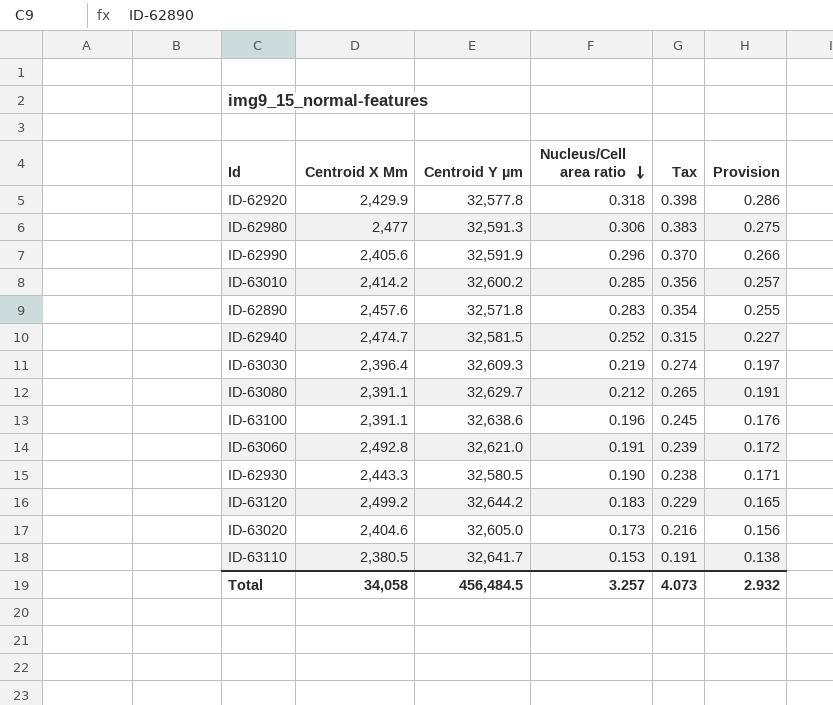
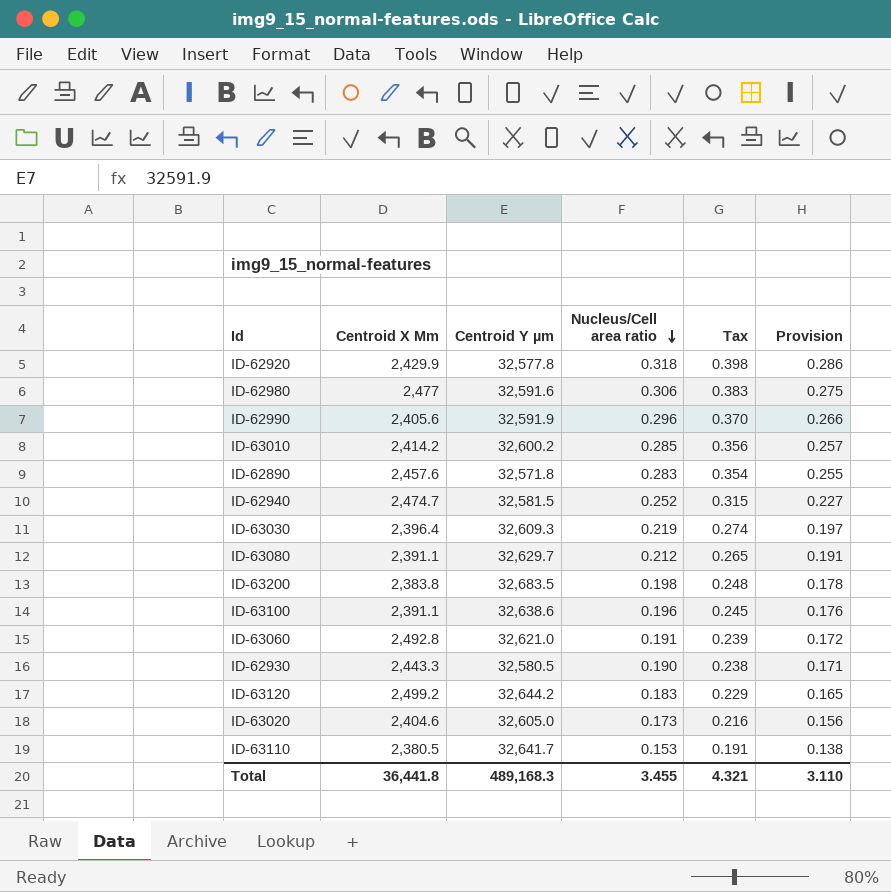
ID-62980 | Centroid Y µm: 32,591.3 -> 32,591.6
row ID-63200: none -> 2,383.8 | 32,683.5 | 0.198 | 0.248 | 0.178
Total | Centroid X Μm: 34,058 -> 36,441.8
Total | Centroid Y µm: 456,484.5 -> 489,168.3
Total | Nucleus/Cell area ratio: 3.257 -> 3.455
Total | Tax: 4.073 -> 4.321
Total | Provision: 2.932 -> 3.110

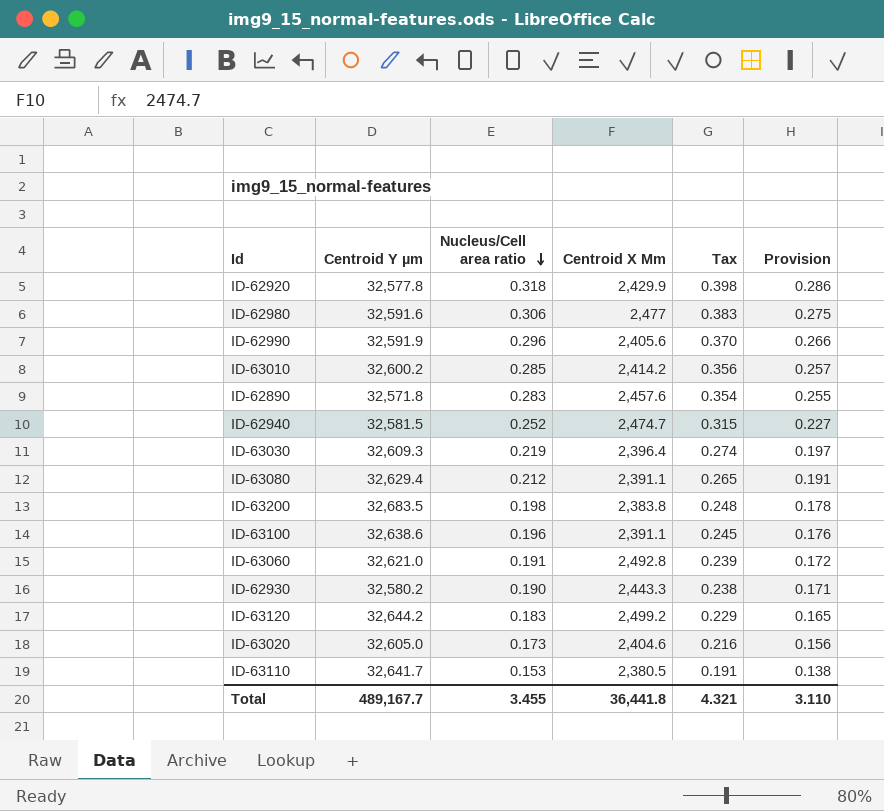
column Centroid X Μm | position: 2 -> 4
ID-63080 | Centroid Y µm: 32,629.7 -> 32,629.4
ID-62930 | Centroid Y µm: 32,580.5 -> 32,580.2
Total | Centroid Y µm: 489,168.3 -> 489,167.7

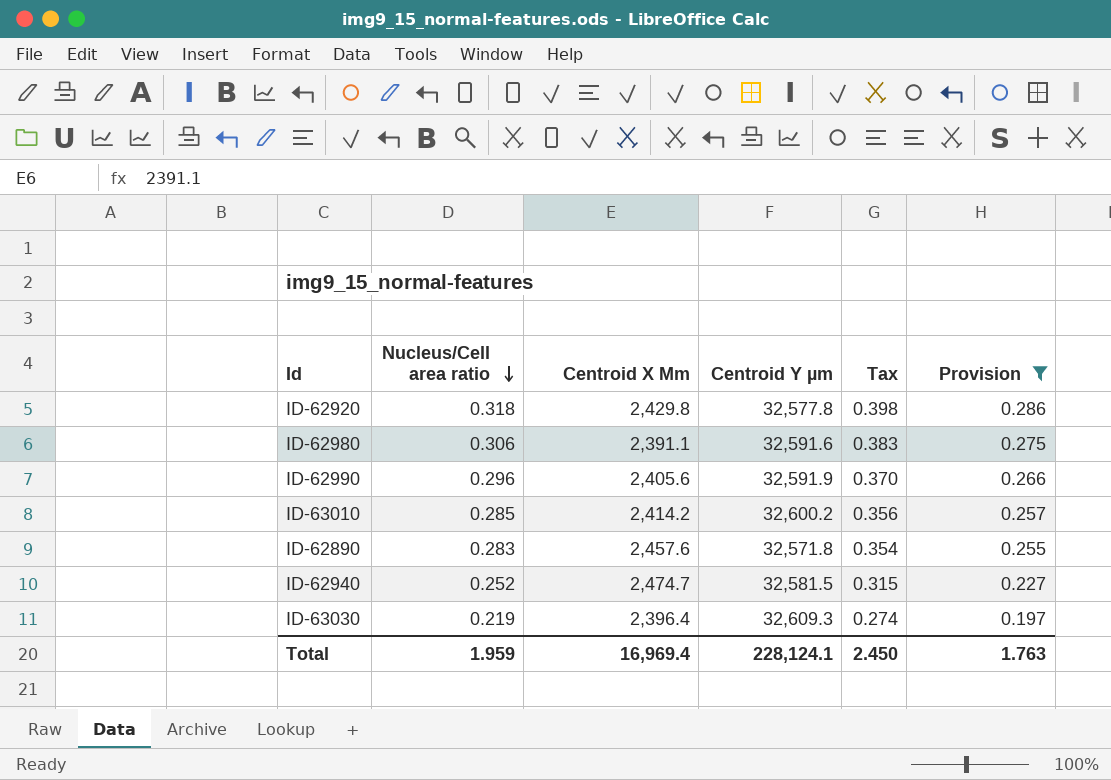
filter: none -> Provision >= 0.197
column Centroid Y µm | position: 2 -> 4
ID-62920 | Centroid X Μm: 2,429.9 -> 2,429.8
ID-62980 | Centroid X Μm: 2,477 -> 2,391.1
Total | Nucleus/Cell area ratio: 3.455 -> 1.959
Total | Centroid X Μm: 36,441.8 -> 16,969.4
Total | Centroid Y µm: 489,167.7 -> 228,124.1
Total | Tax: 4.321 -> 2.450
Total | Provision: 3.110 -> 1.763

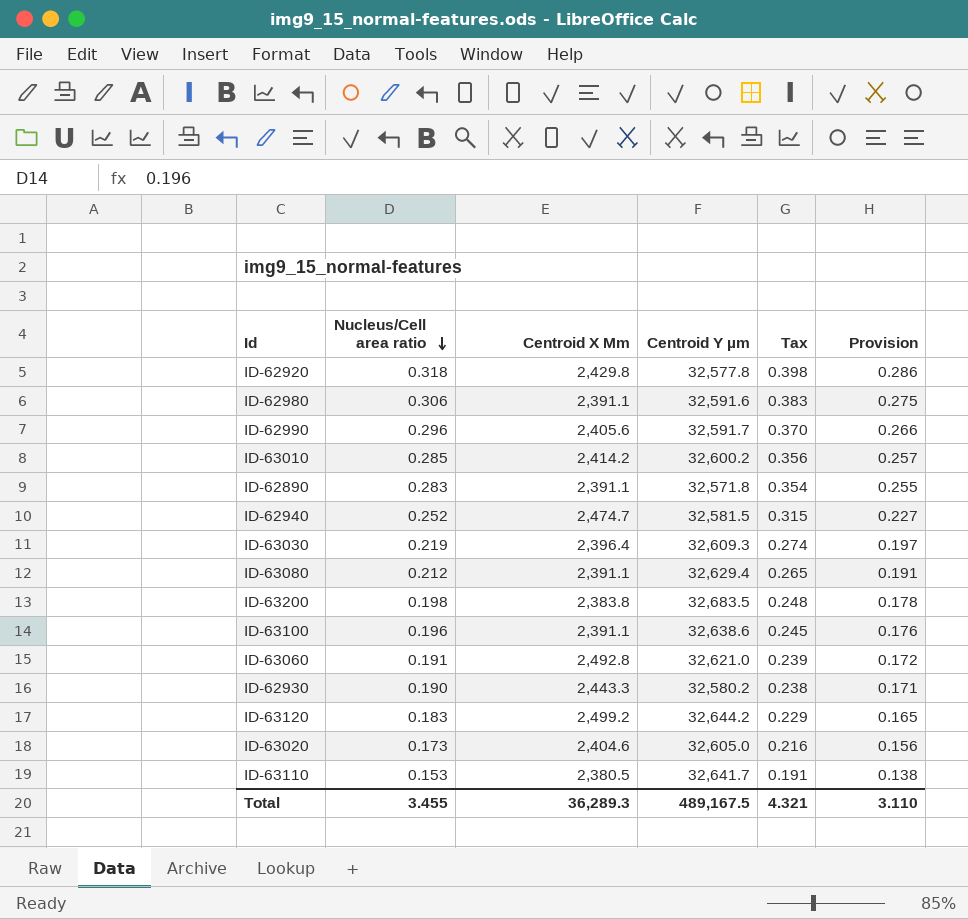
filter: Provision >= 0.197 -> none
ID-62990 | Centroid Y µm: 32,591.9 -> 32,591.7
ID-62890 | Centroid X Μm: 2,457.6 -> 2,391.1
Total | Nucleus/Cell area ratio: 1.959 -> 3.455
Total | Centroid X Μm: 16,969.4 -> 36,289.3
Total | Centroid Y µm: 228,124.1 -> 489,167.5
Total | Tax: 2.450 -> 4.321
Total | Provision: 1.763 -> 3.110

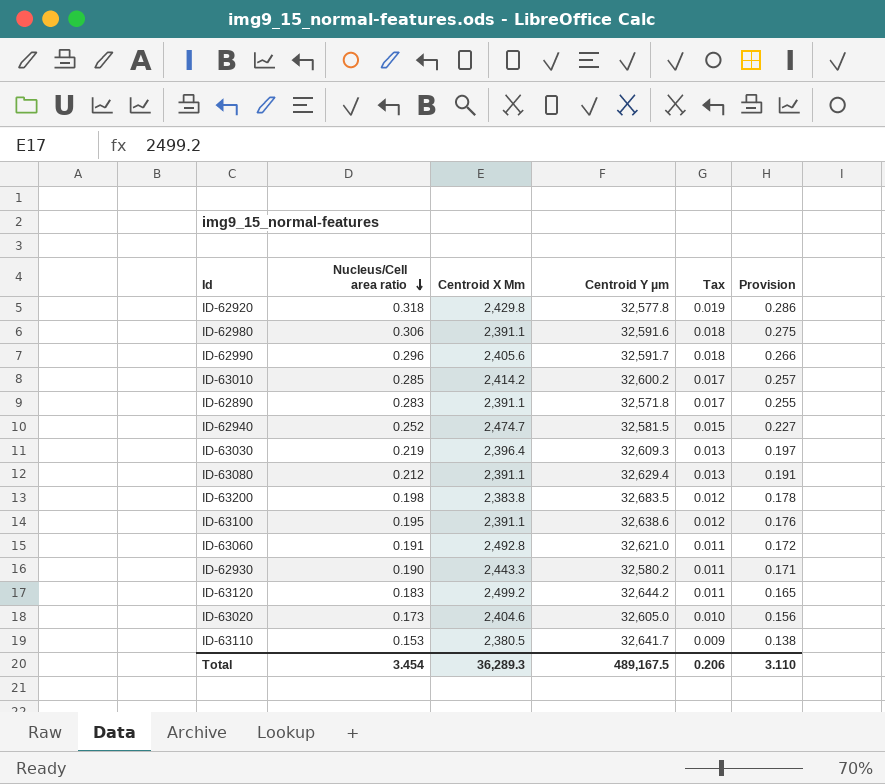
column Tax | formula: [Nucleus/Cell area ratio] * 1.25 -> [Nucleus/Cell area ratio] * 0.06
ID-63100 | Nucleus/Cell area ratio: 0.196 -> 0.195
Total | Nucleus/Cell area ratio: 3.455 -> 3.454
Total | Tax: 4.321 -> 0.206

